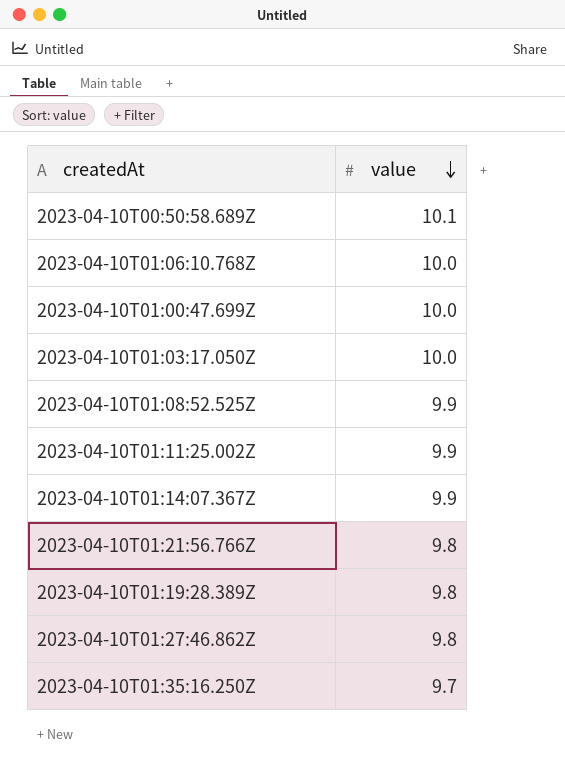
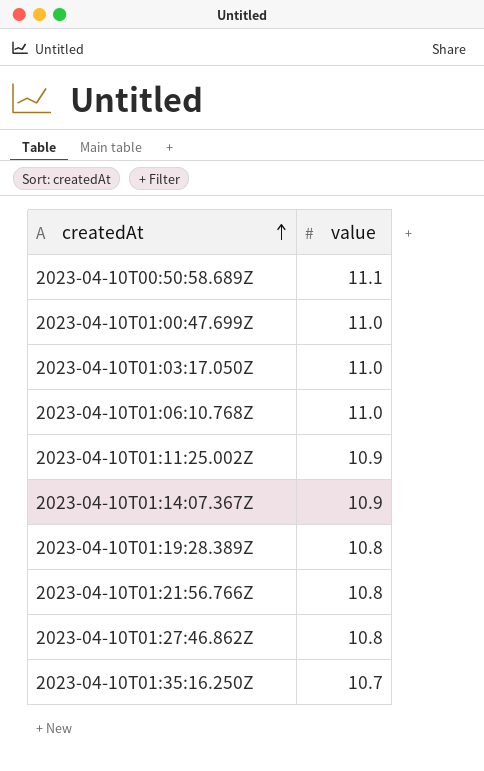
row order: value descending -> createdAt ascending
row 2023-04-10T01:08:52.525Z: 9.9 -> none
2023-04-10T00:50:58.689Z | value: 10.1 -> 11.1
2023-04-10T01:00:47.699Z | value: 10.0 -> 11.0
2023-04-10T01:03:17.050Z | value: 10.0 -> 11.0
2023-04-10T01:06:10.768Z | value: 10.0 -> 11.0
2023-04-10T01:11:25.002Z | value: 9.9 -> 10.9
2023-04-10T01:14:07.367Z | value: 9.9 -> 10.9
2023-04-10T01:19:28.389Z | value: 9.8 -> 10.8
2023-04-10T01:21:56.766Z | value: 9.8 -> 10.8
2023-04-10T01:27:46.862Z | value: 9.8 -> 10.8
2023-04-10T01:35:16.250Z | value: 9.7 -> 10.7

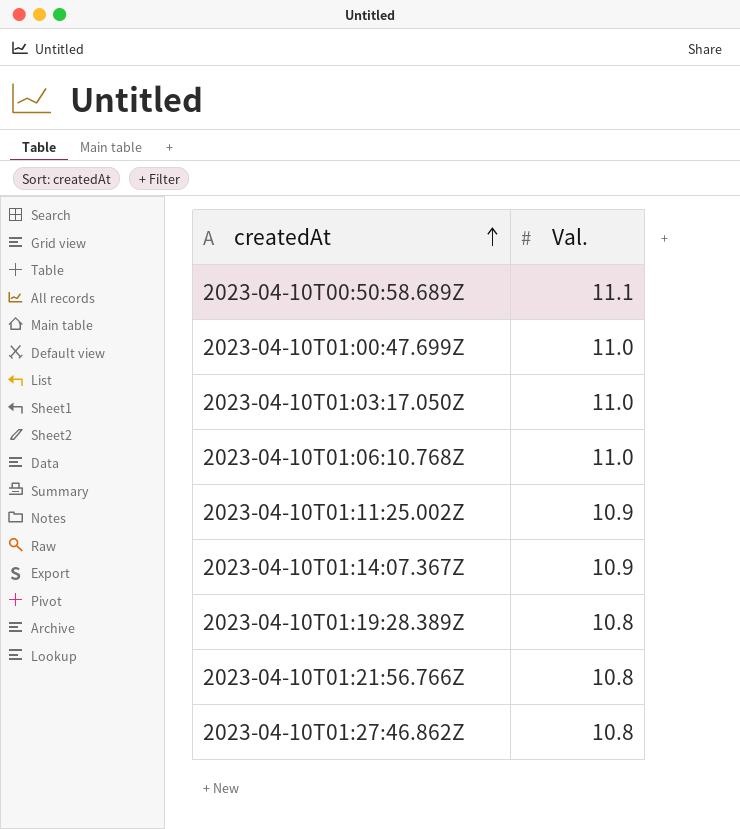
column name: value -> Val.
row 2023-04-10T01:35:16.250Z: 10.7 -> none

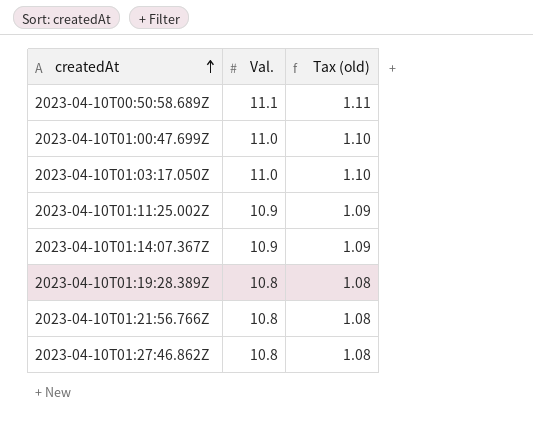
column Tax (old) | formula: none -> [Val.] * 0.1
row 2023-04-10T01:06:10.768Z: 11.0 -> none

